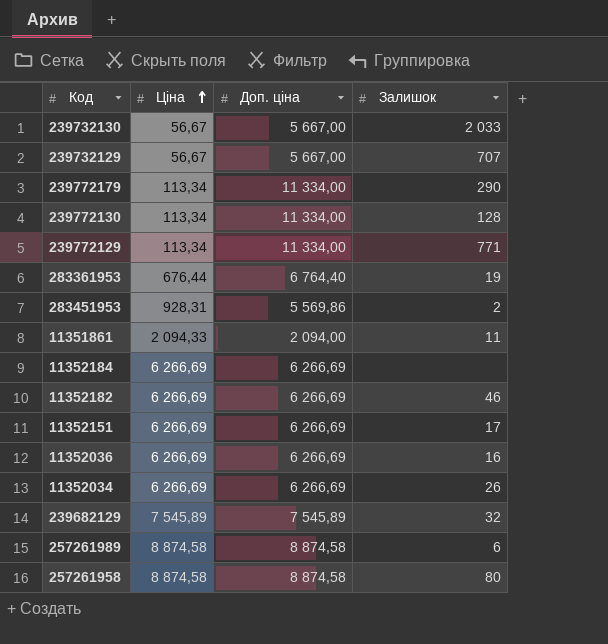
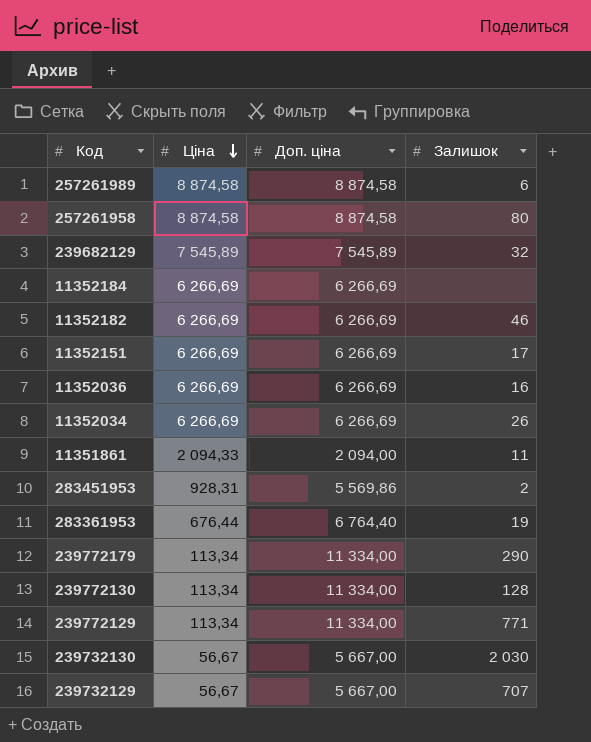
row order: Ціна ascending -> Ціна descending
239732130 | Залишок: 2 033 -> 2 030

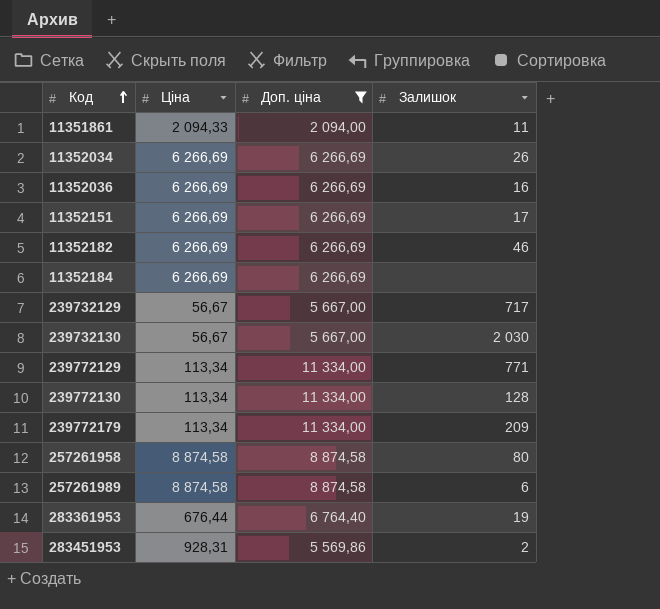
filter: none -> Доп. ціна != 7 545,89
row order: Ціна descending -> Код ascending
239732129 | Залишок: 707 -> 717
239772179 | Залишок: 290 -> 209

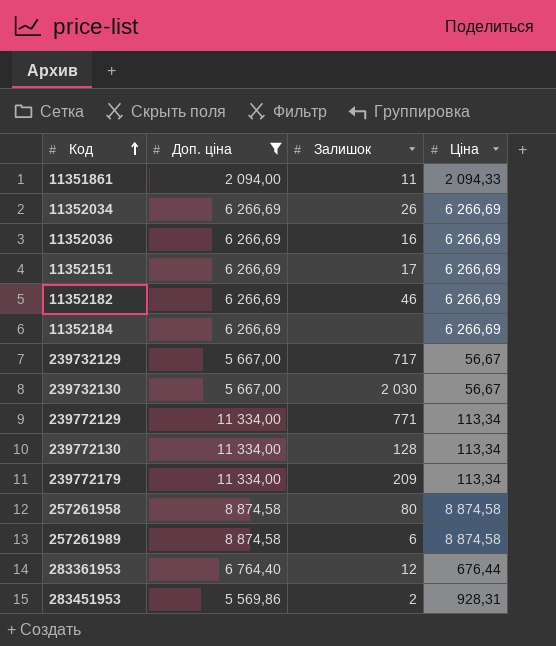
column Ціна | position: 2 -> 4
283361953 | Залишок: 19 -> 12

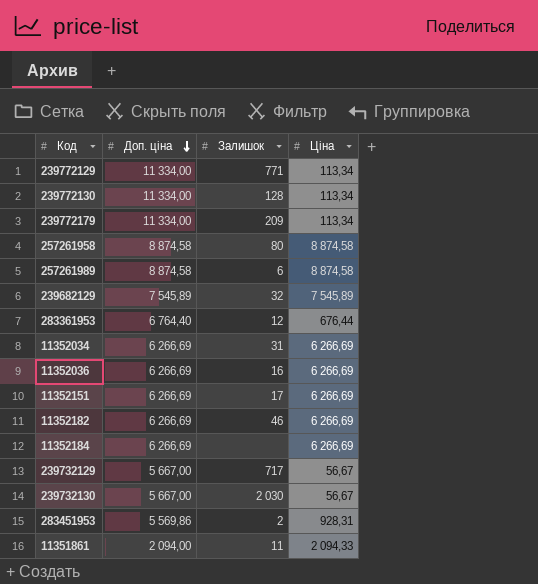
filter: Доп. ціна != 7 545,89 -> none
row order: Код ascending -> Доп. ціна descending
11352034 | Залишок: 26 -> 31

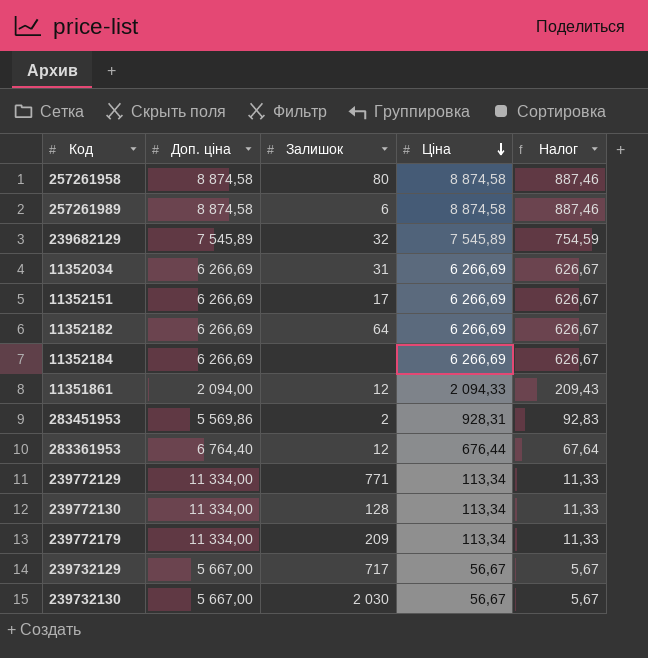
row order: Доп. ціна descending -> Ціна descending
column Налог | formula: none -> [Ціна] * 0,1
row 11352036: 6 266,69 | 16 | 6 266,69 -> none
11352182 | Залишок: 46 -> 64
11351861 | Залишок: 11 -> 12

